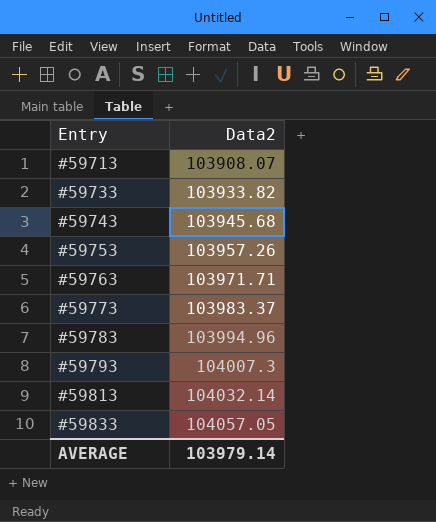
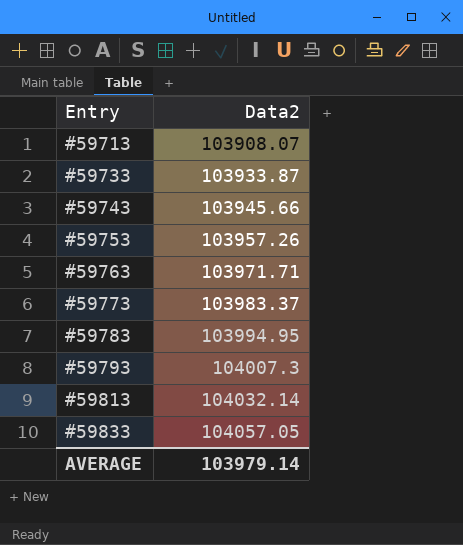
#59733 | Data2: 103933.82 -> 103933.87
#59743 | Data2: 103945.68 -> 103945.66
#59783 | Data2: 103994.96 -> 103994.95

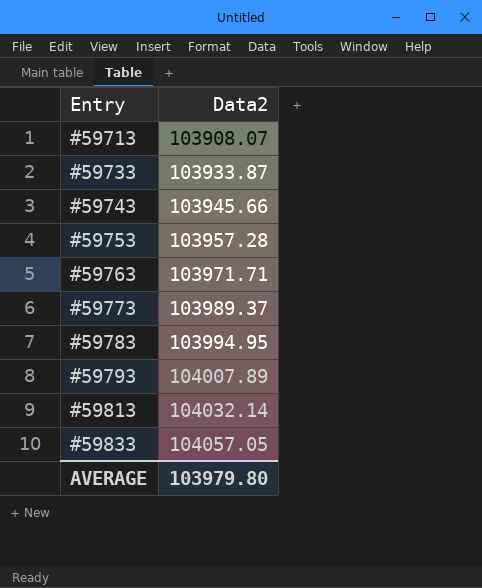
#59753 | Data2: 103957.26 -> 103957.28
#59773 | Data2: 103983.37 -> 103989.37
#59793 | Data2: 104007.3 -> 104007.89
AVERAGE | Data2: 103979.14 -> 103979.80

